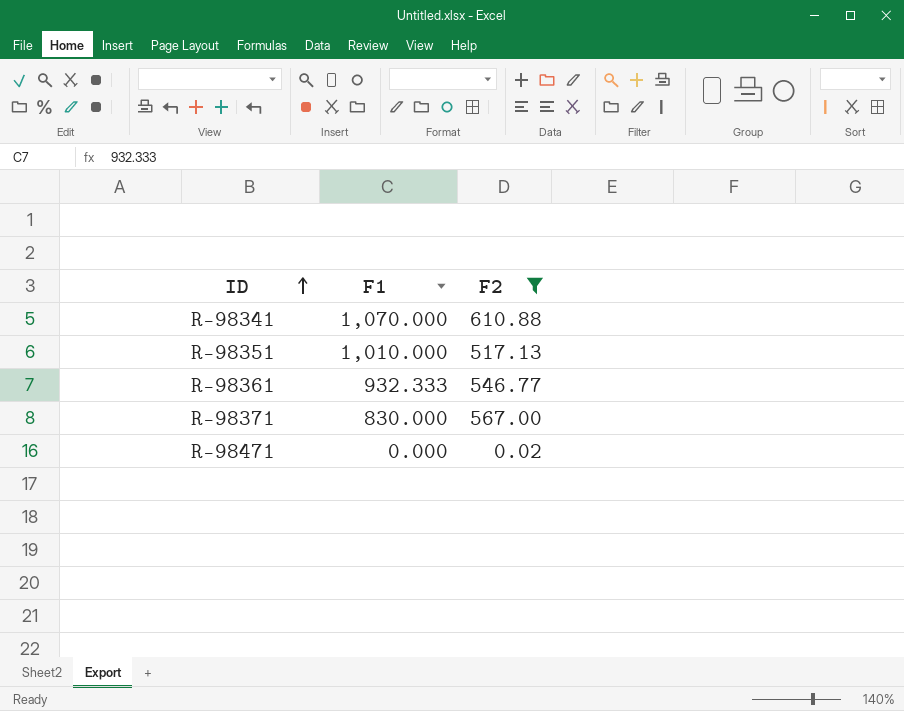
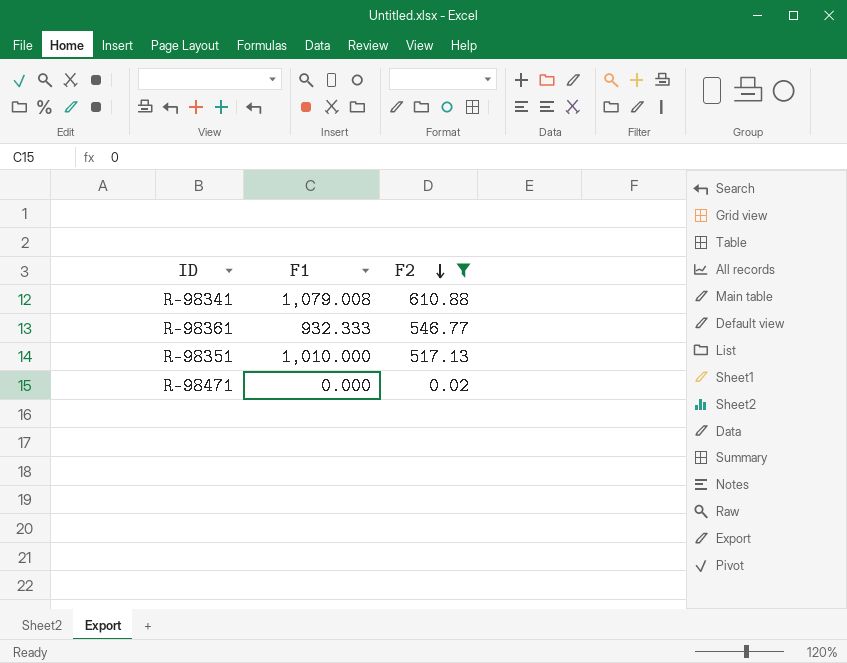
row order: ID ascending -> F2 descending
row R-98371: 830.000 | 567.00 -> none
R-98341 | F1: 1,070.000 -> 1,079.008

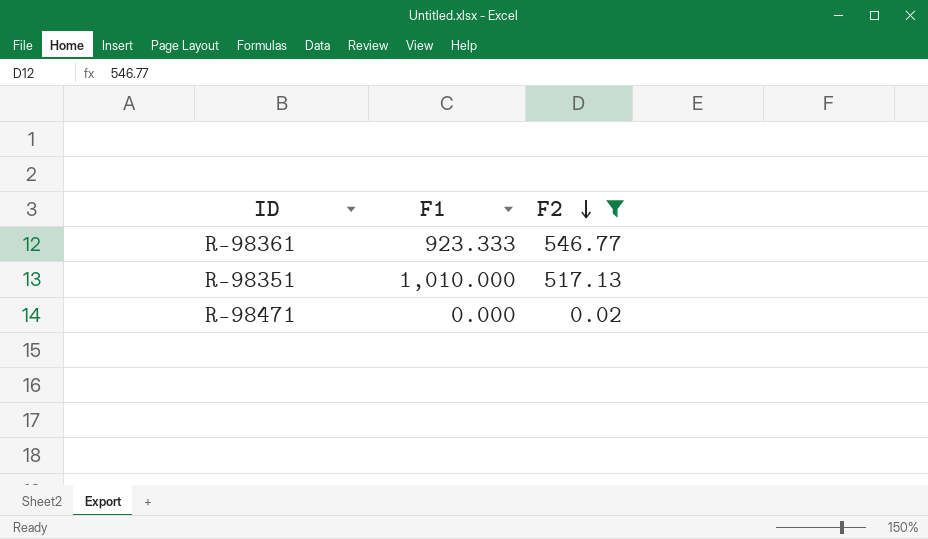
row R-98341: 1,079.008 | 610.88 -> none
R-98361 | F1: 932.333 -> 923.333

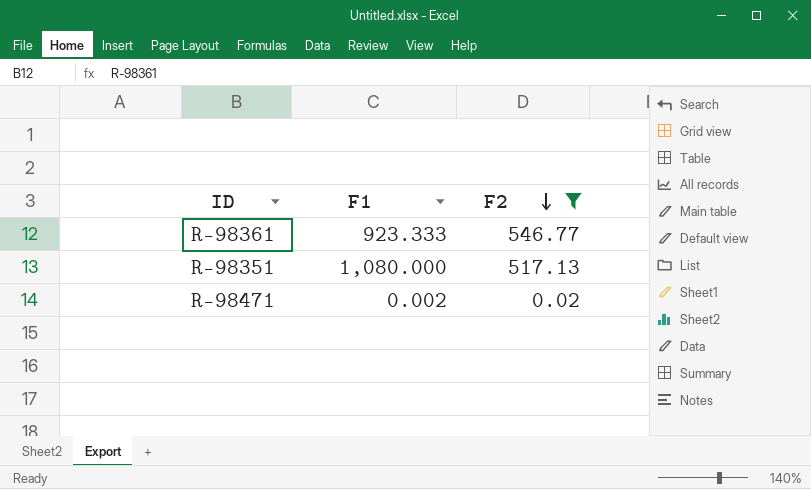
R-98351 | F1: 1,010.000 -> 1,080.000
R-98471 | F1: 0.000 -> 0.002

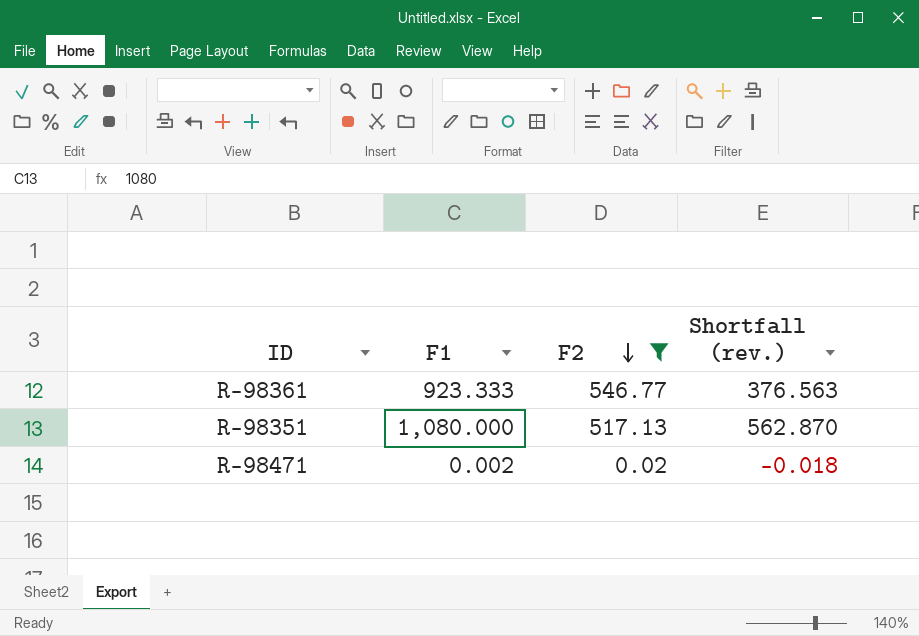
column Shortfall (rev.) | formula: none -> [F1] - [F2]

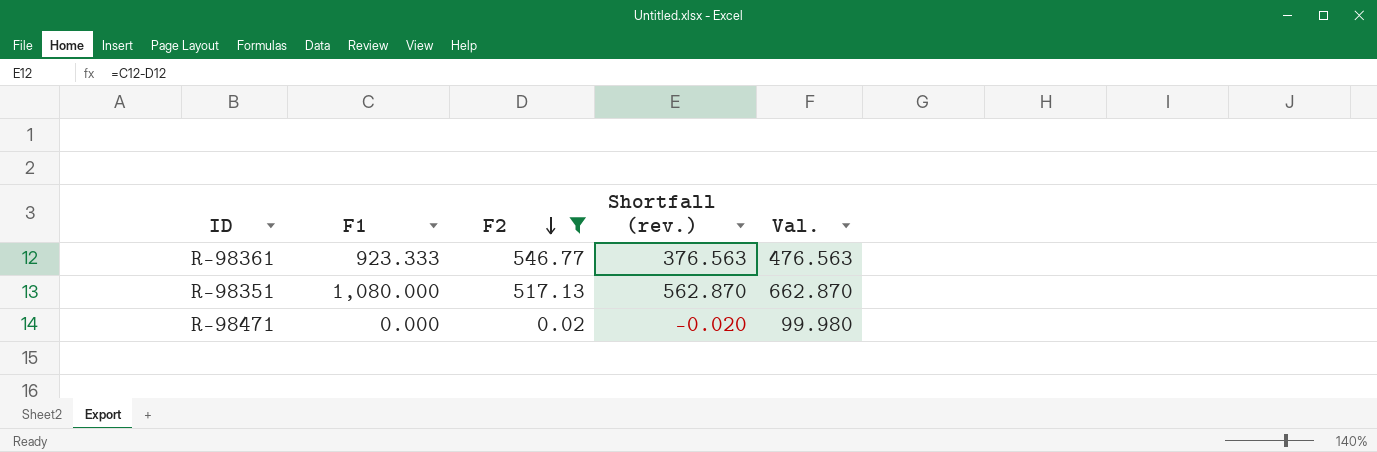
column Val. | formula: none -> [Shortfall (rev.)] + 100
R-98471 | F1: 0.002 -> 0.000
R-98471 | Shortfall (rev.): -0.018 -> -0.020

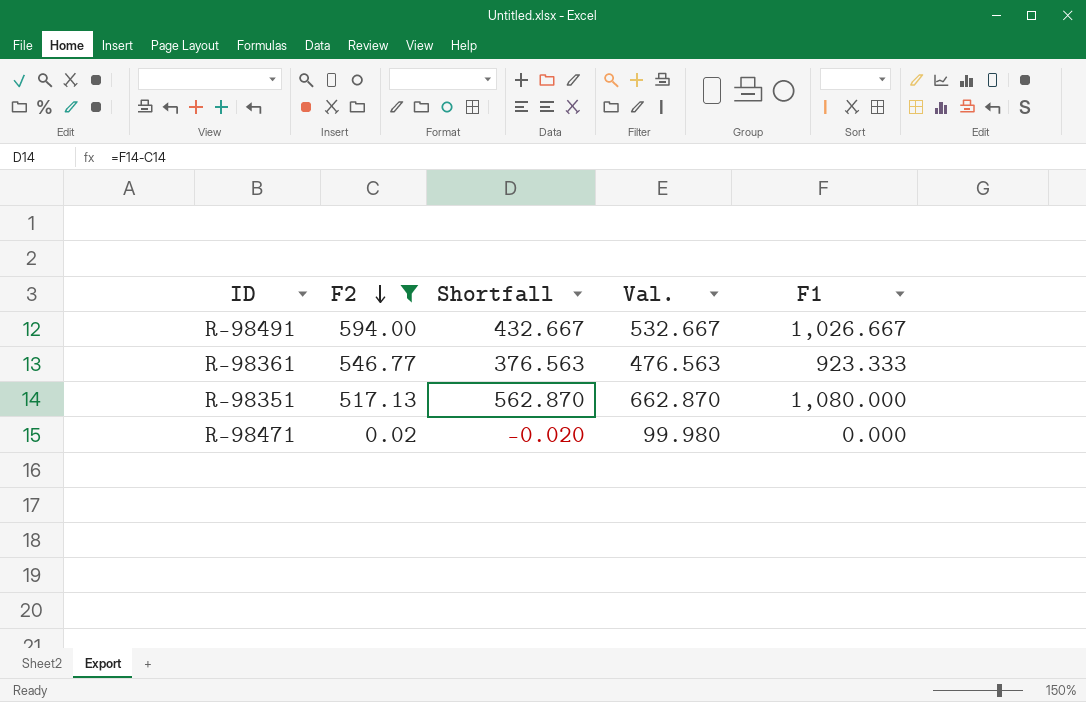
column name: Shortfall (rev.) -> Shortfall
column F1 | position: 2 -> 5
row R-98491: none -> 594.00 | 432.667 | 532.667 | 1,026.667

